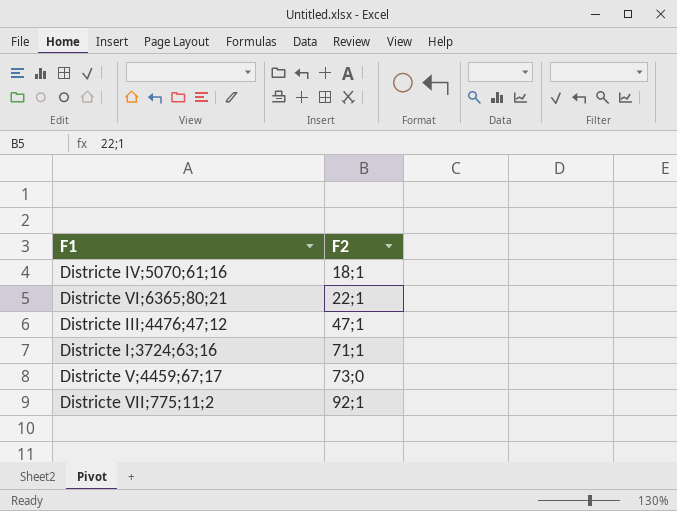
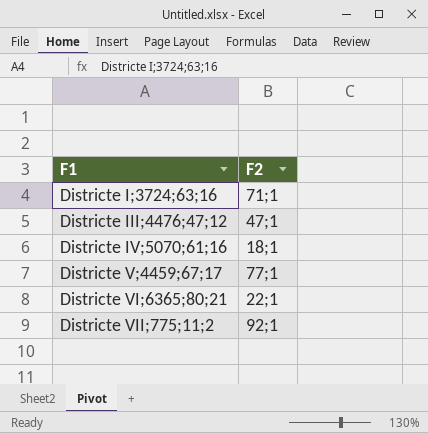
row order: F2 ascending -> F1 ascending
Districte V;4459;67;17 | F2: 73;0 -> 77;1

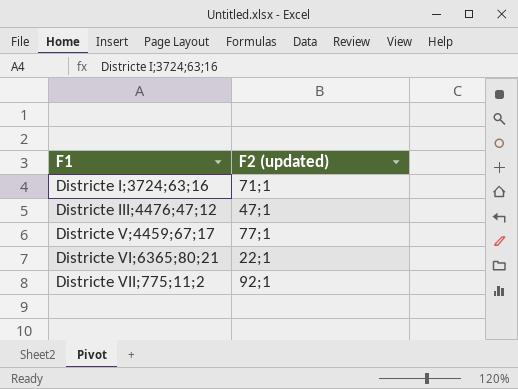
column name: F2 -> F2 (updated)
row Districte IV;5070;61;16: 18;1 -> none

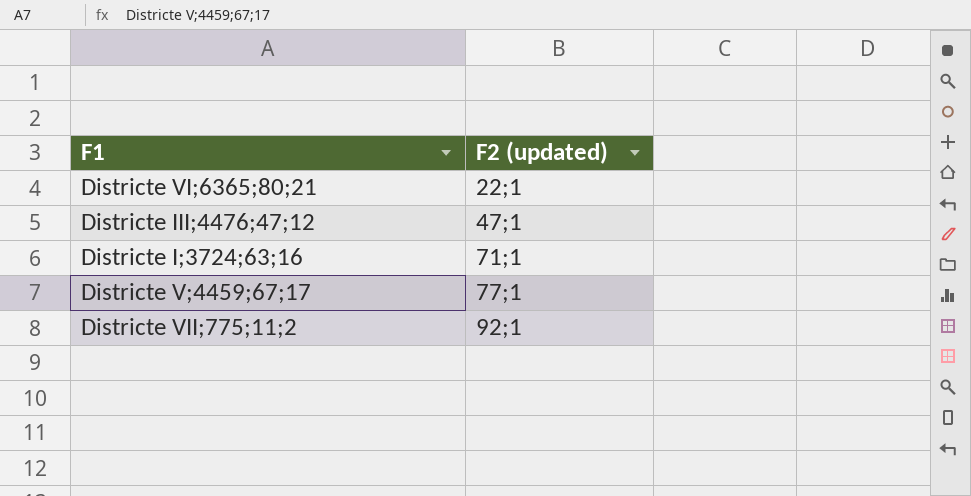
row order: F1 ascending -> F2 (updated) ascending

